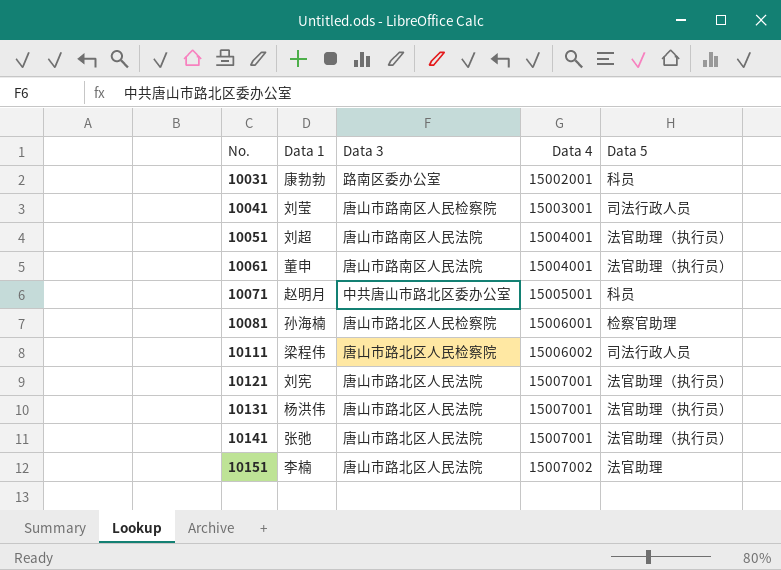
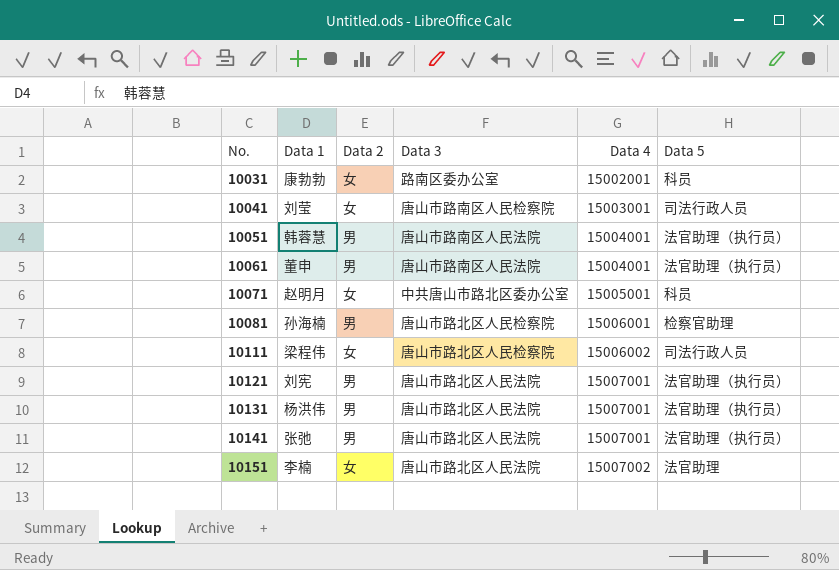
column Data 2 | position: none -> 3
10051 | Data 1: 刘超 -> 韩蓉慧

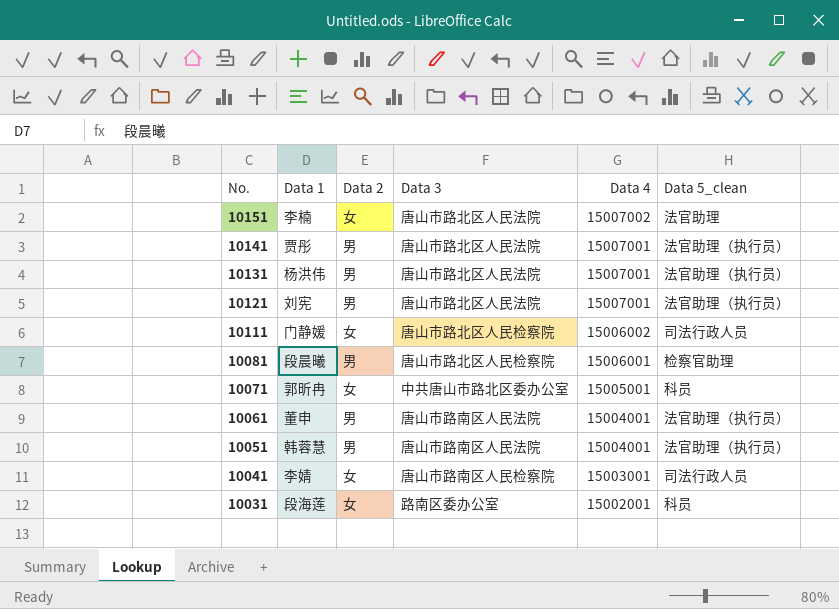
row order: No. ascending -> No. descending
column name: Data 5 -> Data 5_clean
10141 | Data 1: 张弛 -> 贾彤
10111 | Data 1: 梁程伟 -> 门静媛
10081 | Data 1: 孙海楠 -> 段晨曦
10071 | Data 1: 赵明月 -> 郭昕冉
10041 | Data 1: 刘莹 -> 李婧
10031 | Data 1: 康勃勃 -> 段海莲

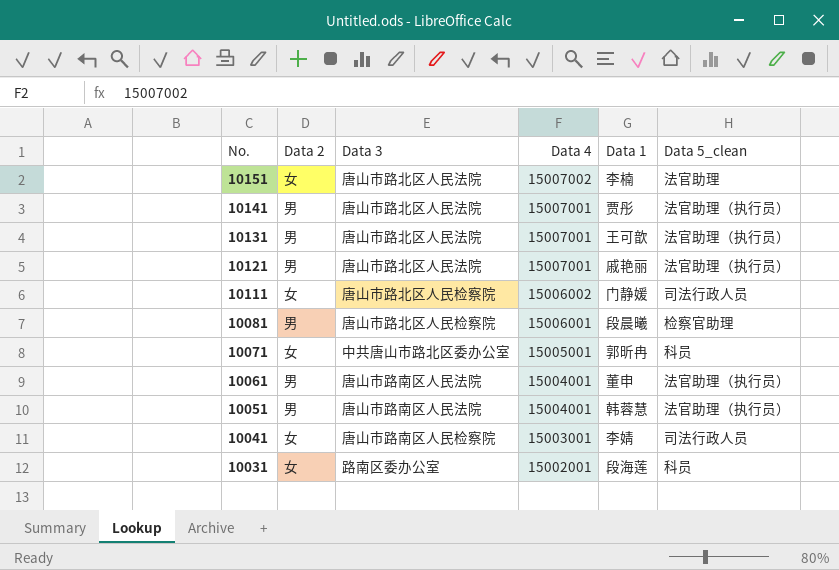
column Data 1 | position: 2 -> 5
10131 | Data 1: 杨洪伟 -> 王可歆
10121 | Data 1: 刘宪 -> 戚艳丽

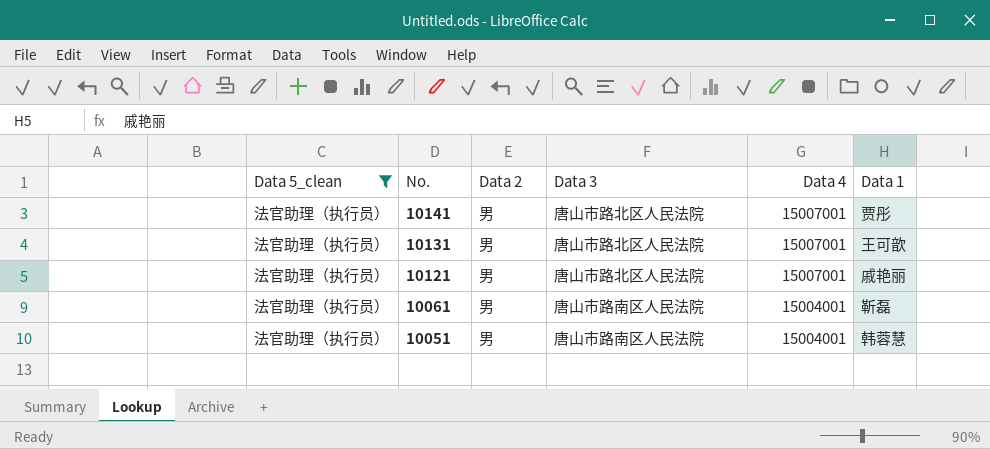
filter: none -> Data 5_clean = 法官助理（执行员）
column Data 5_clean | position: 6 -> 1
10061 | Data 1: 董申 -> 靳磊

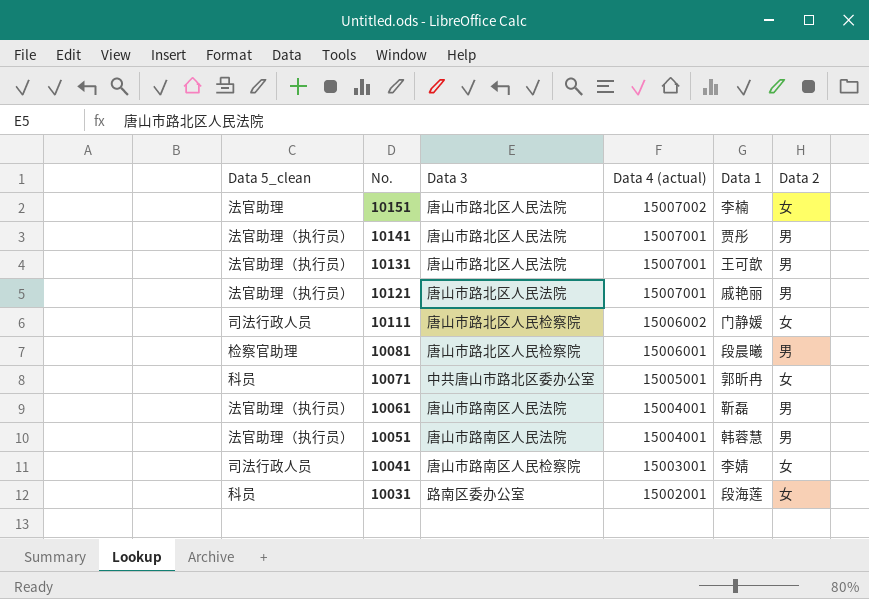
filter: Data 5_clean = 法官助理（执行员） -> none
column name: Data 4 -> Data 4 (actual)
column Data 2 | position: 3 -> 6

